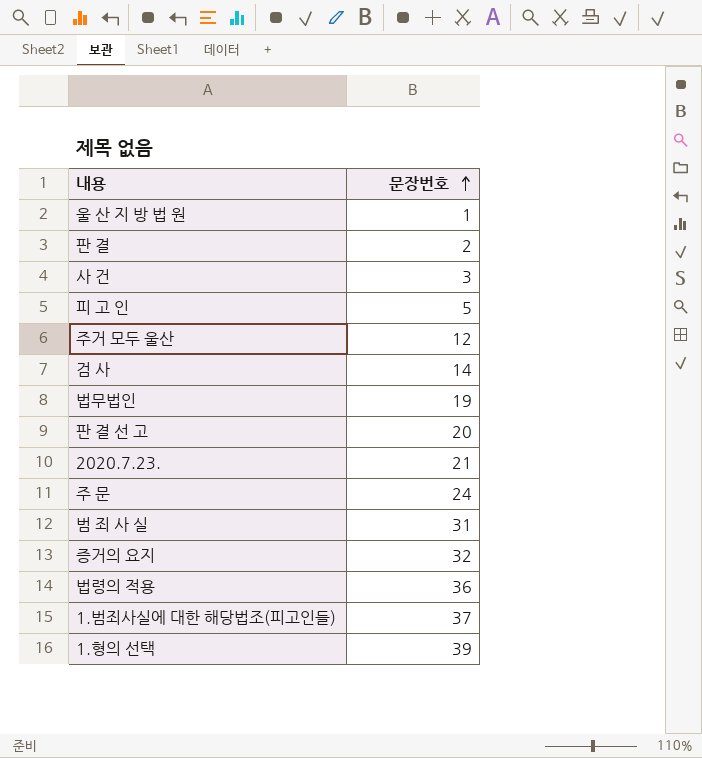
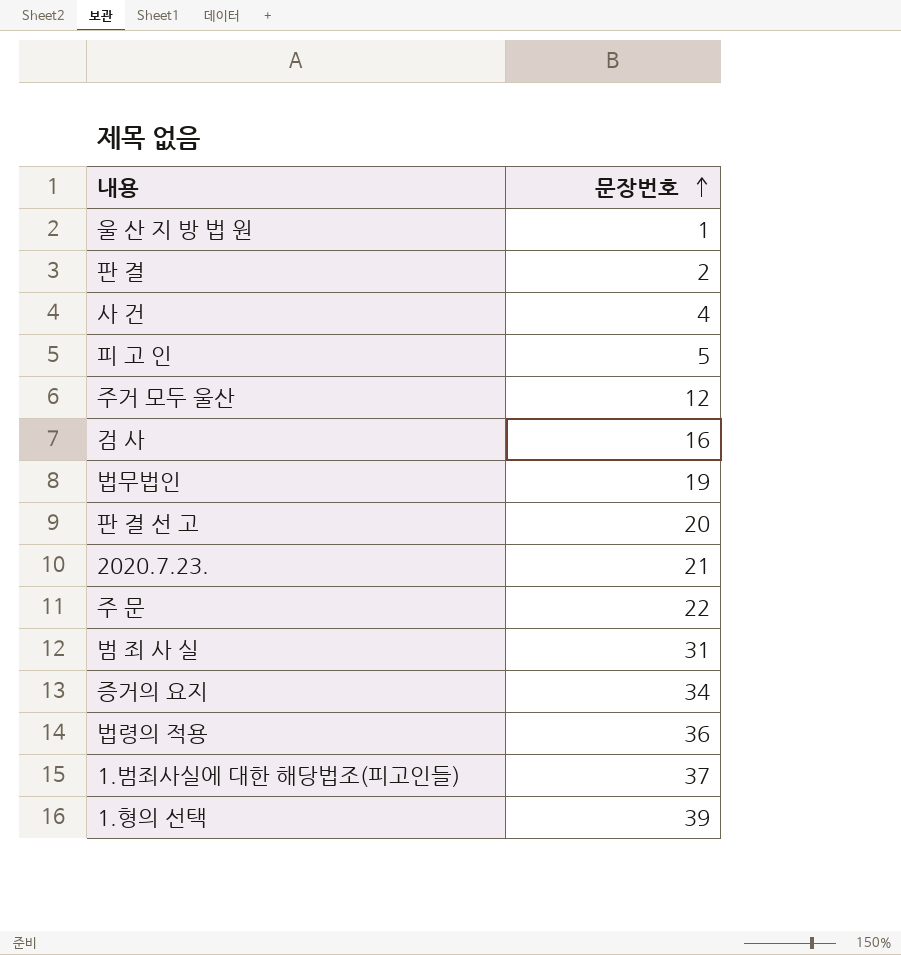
사 건 | 문장번호: 3 -> 4
검 사 | 문장번호: 14 -> 16
주 문 | 문장번호: 24 -> 22
증거의 요지 | 문장번호: 32 -> 34

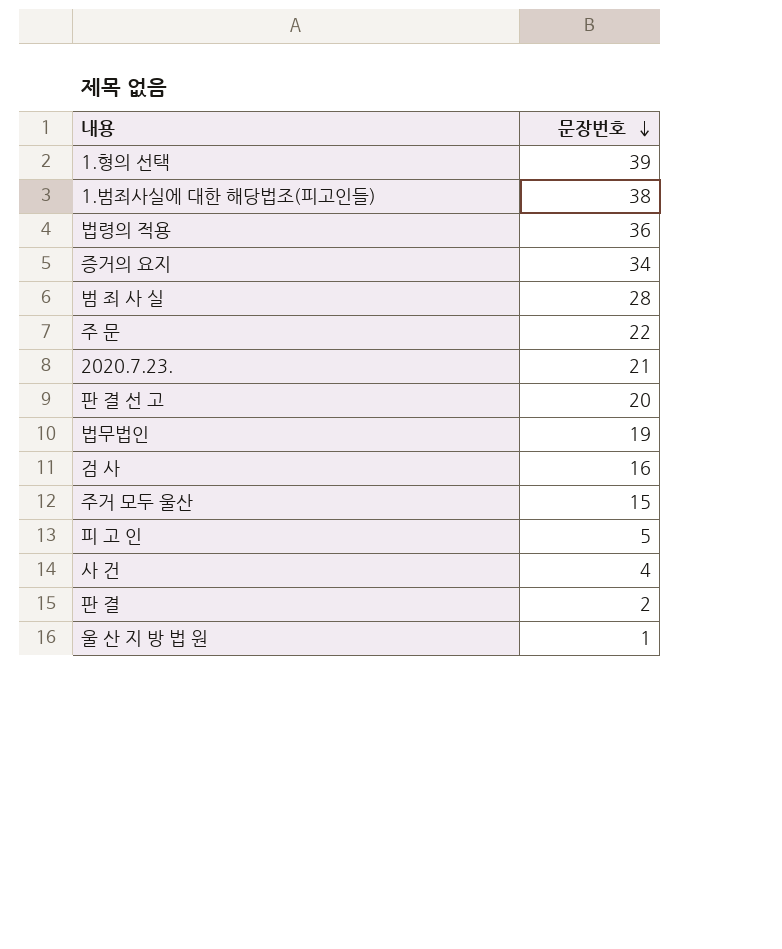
row order: 문장번호 ascending -> 문장번호 descending
1.범죄사실에 대한 해당법조(피고인들) | 문장번호: 37 -> 38
범 죄 사 실 | 문장번호: 31 -> 28
주거 모두 울산 | 문장번호: 12 -> 15

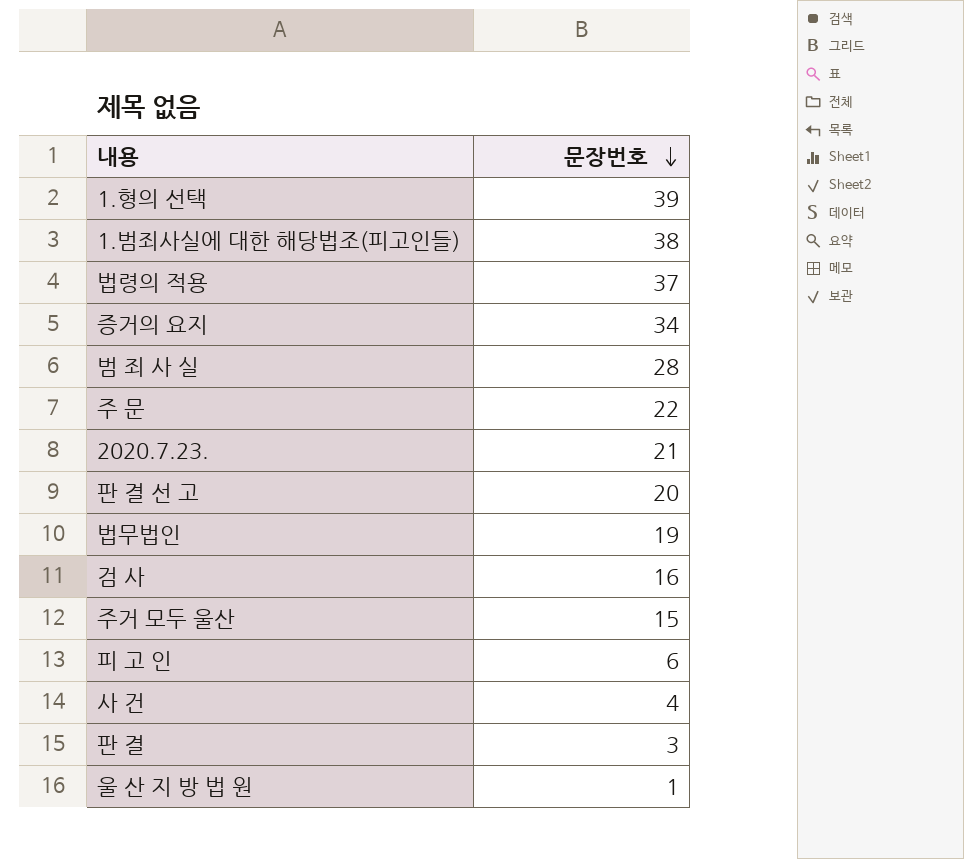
법령의 적용 | 문장번호: 36 -> 37
피 고 인 | 문장번호: 5 -> 6
판 결 | 문장번호: 2 -> 3

